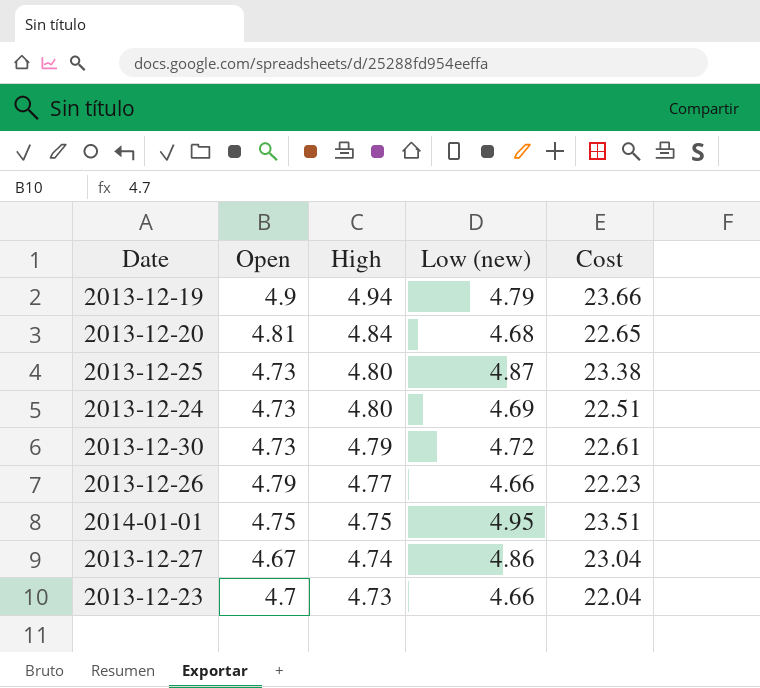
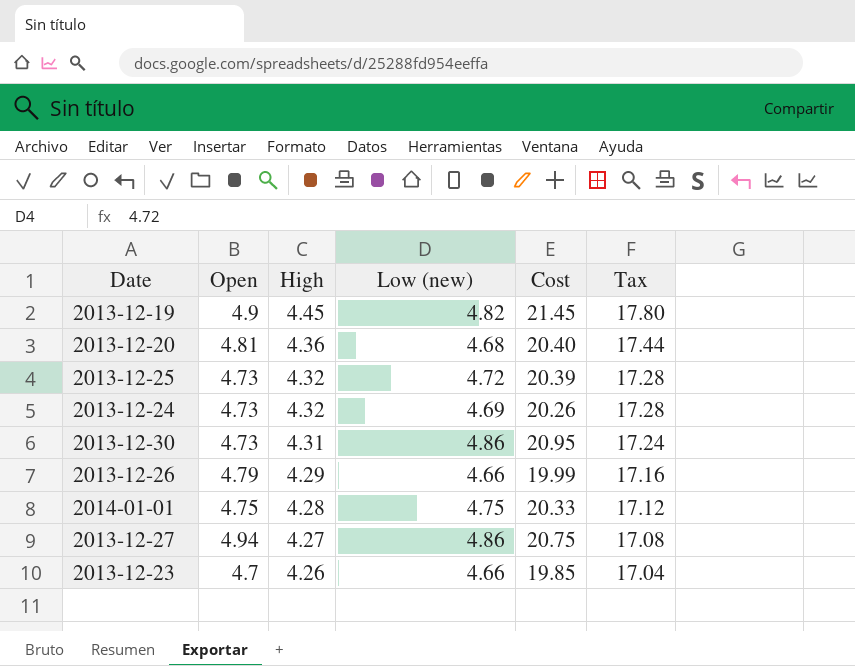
column Tax | formula: none -> [High] * 4
2013-12-19 | High: 4.94 -> 4.45
2013-12-19 | Low (new): 4.79 -> 4.82
2013-12-19 | Cost: 23.66 -> 21.45
2013-12-20 | High: 4.84 -> 4.36
2013-12-20 | Cost: 22.65 -> 20.40
2013-12-25 | High: 4.80 -> 4.32
2013-12-25 | Low (new): 4.87 -> 4.72
2013-12-25 | Cost: 23.38 -> 20.39
2013-12-24 | High: 4.80 -> 4.32
2013-12-24 | Cost: 22.51 -> 20.26
2013-12-30 | High: 4.79 -> 4.31
2013-12-30 | Low (new): 4.72 -> 4.86
2013-12-30 | Cost: 22.61 -> 20.95
2013-12-26 | High: 4.77 -> 4.29
2013-12-26 | Cost: 22.23 -> 19.99
2014-01-01 | High: 4.75 -> 4.28
2014-01-01 | Low (new): 4.95 -> 4.75
2014-01-01 | Cost: 23.51 -> 20.33
2013-12-27 | Open: 4.67 -> 4.94
2013-12-27 | High: 4.74 -> 4.27
2013-12-27 | Cost: 23.04 -> 20.75
2013-12-23 | High: 4.73 -> 4.26
2013-12-23 | Cost: 22.04 -> 19.85

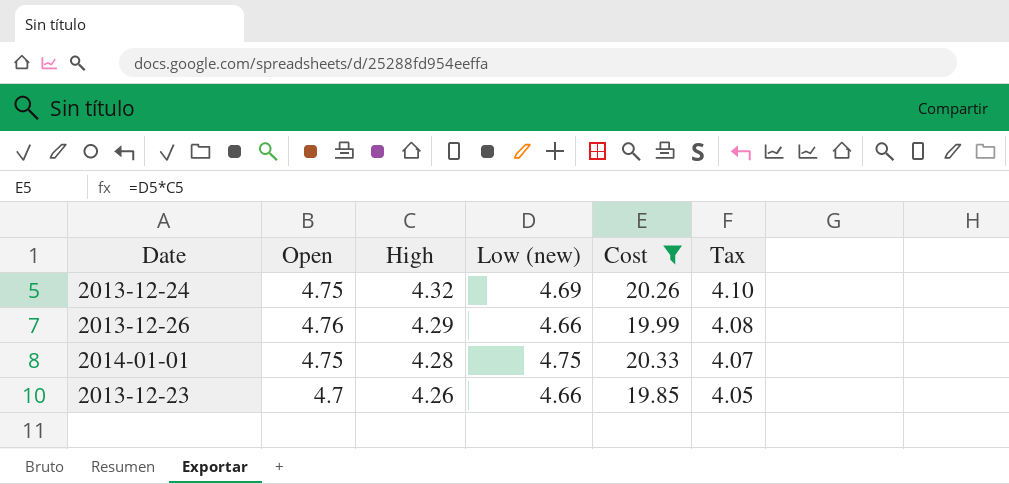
filter: none -> Cost <= 20.33
column Tax | formula: [High] * 4 -> [High] * 0.95
2013-12-24 | Open: 4.73 -> 4.75
2013-12-26 | Open: 4.79 -> 4.76

